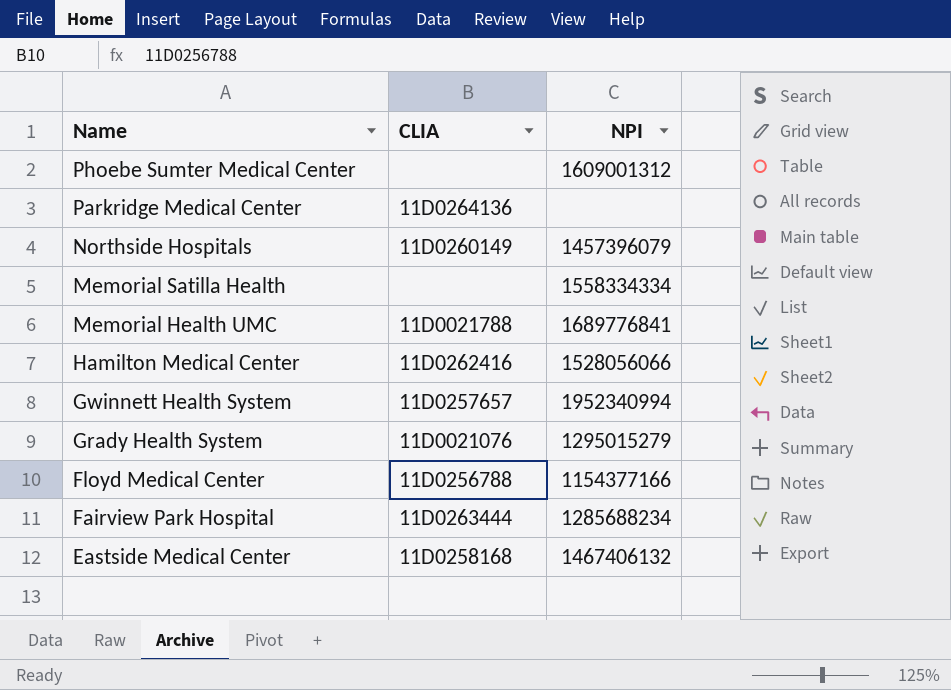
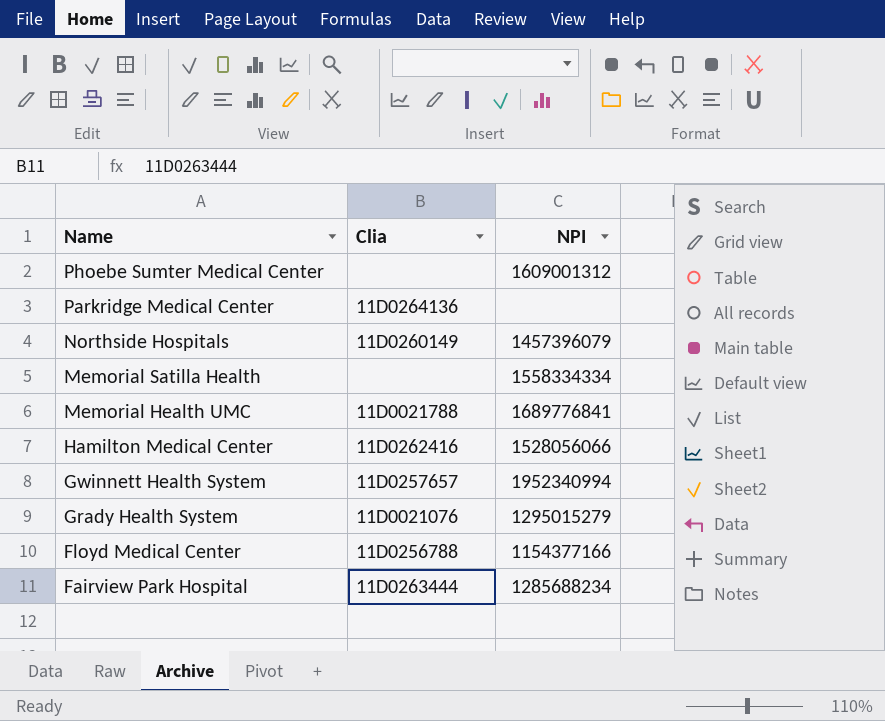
column name: CLIA -> Clia
row Eastside Medical Center: 11D0258168 | 1467406132 -> none

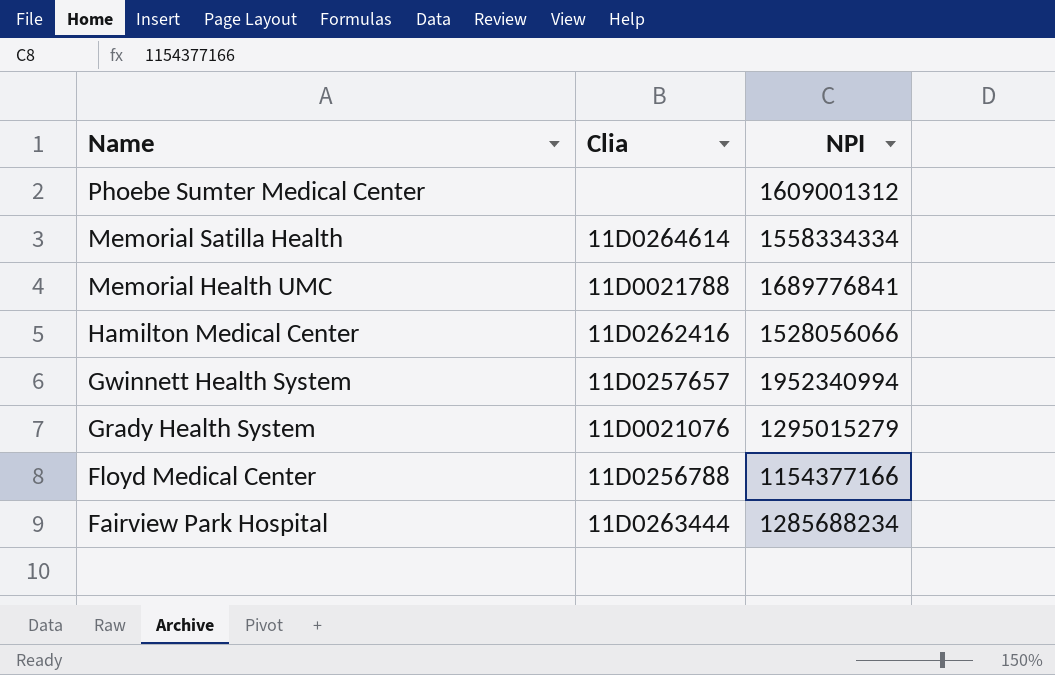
row Parkridge Medical Center: 11D0264136 | none -> none
row Northside Hospitals: 11D0260149 | 1457396079 -> none
Memorial Satilla Health | Clia: none -> 11D0264614

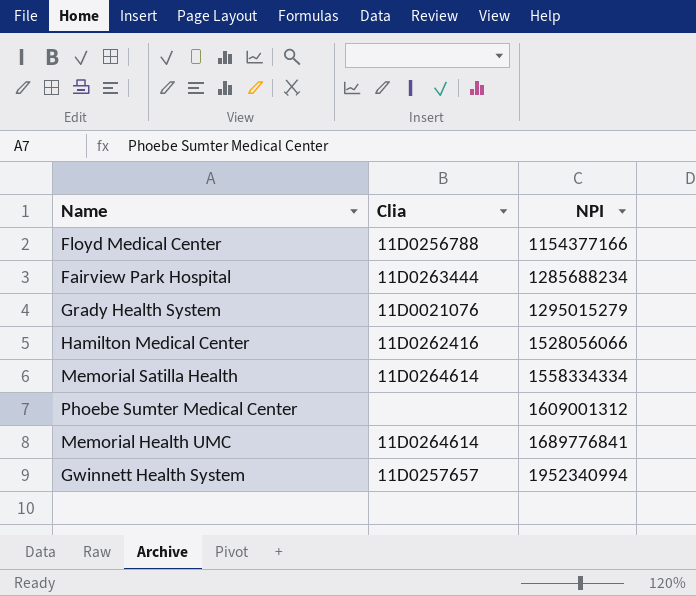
row order: Name descending -> NPI ascending
Memorial Health UMC | Clia: 11D0021788 -> 11D0264614

